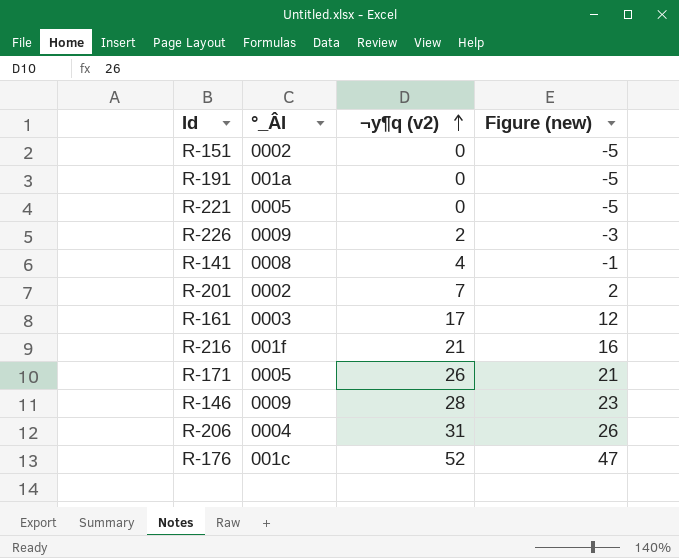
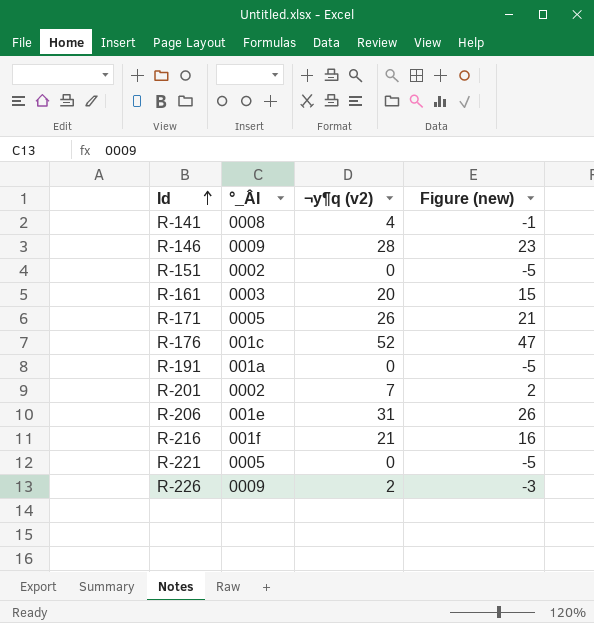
row order: ¬y¶q (v2) ascending -> Id ascending
R-161 | ¬y¶q (v2): 17 -> 20
R-161 | Figure (new): 12 -> 15
R-206 | °_ÂI: 0004 -> 001e

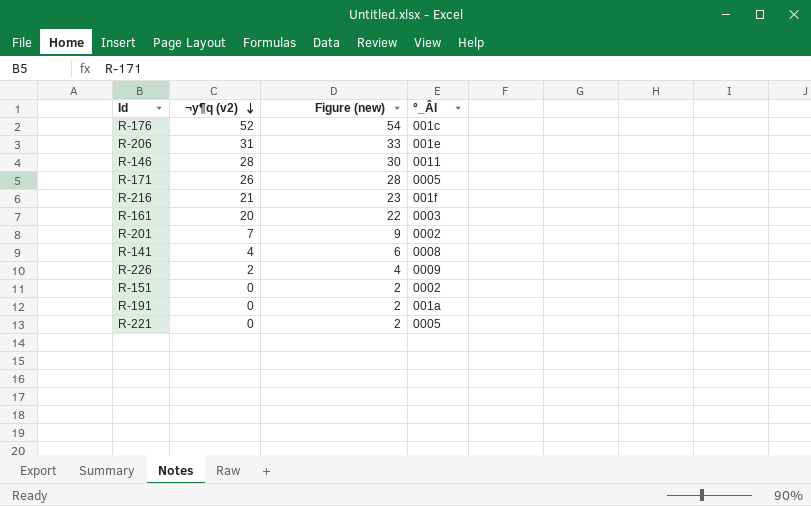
row order: Id ascending -> ¬y¶q (v2) descending
column Figure (new) | formula: [¬y¶q (v2)] - 5 -> [¬y¶q (v2)] + 2
column °_ÂI | position: 2 -> 4
R-146 | °_ÂI: 0009 -> 0011

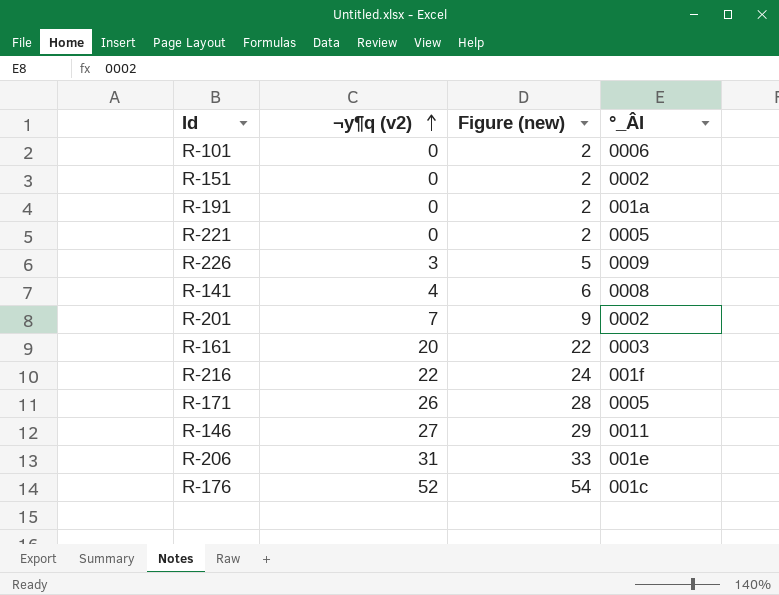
row order: ¬y¶q (v2) descending -> ¬y¶q (v2) ascending
row R-101: none -> 0 | 2 | 0006
R-226 | ¬y¶q (v2): 2 -> 3
R-226 | Figure (new): 4 -> 5
R-216 | ¬y¶q (v2): 21 -> 22
R-216 | Figure (new): 23 -> 24
R-146 | ¬y¶q (v2): 28 -> 27
R-146 | Figure (new): 30 -> 29

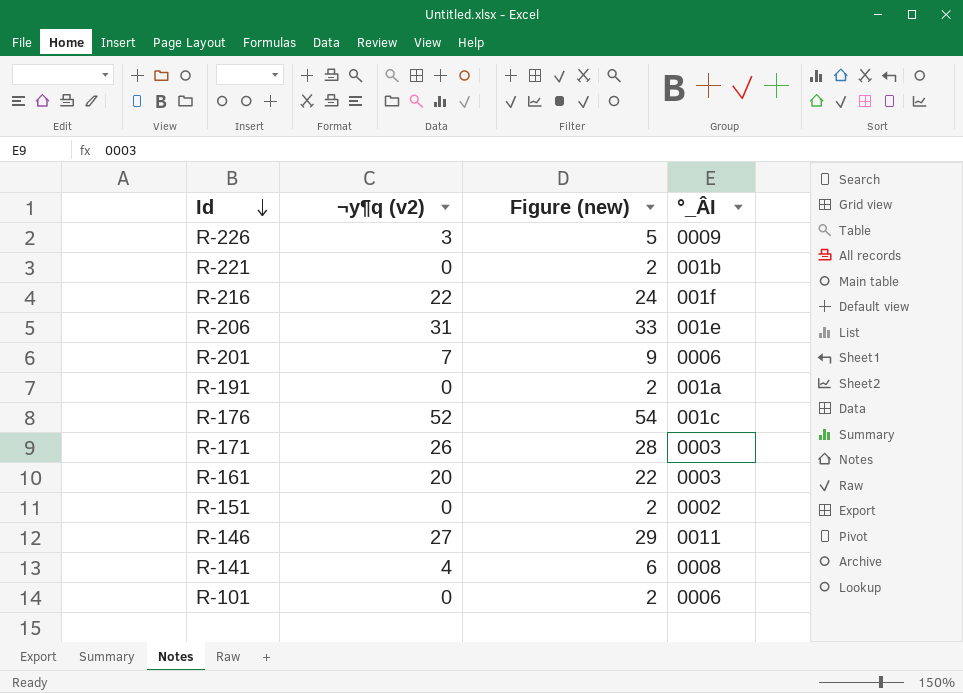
row order: ¬y¶q (v2) ascending -> Id descending
R-221 | °_ÂI: 0005 -> 001b
R-201 | °_ÂI: 0002 -> 0006
R-171 | °_ÂI: 0005 -> 0003

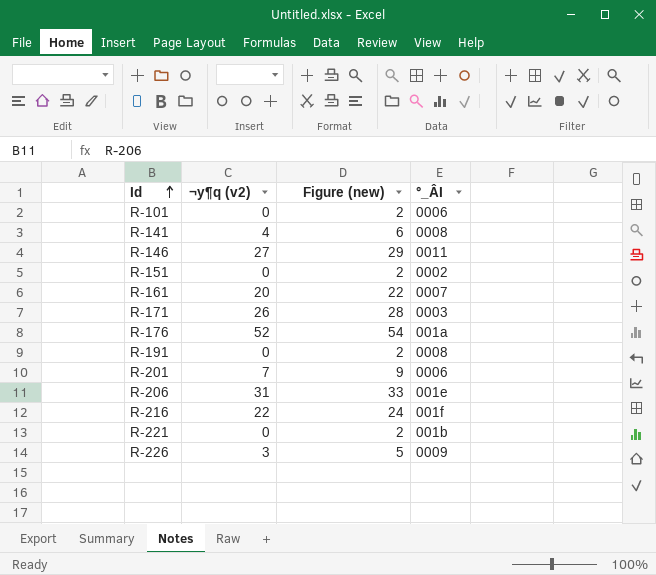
row order: Id descending -> Id ascending
R-161 | °_ÂI: 0003 -> 0007
R-176 | °_ÂI: 001c -> 001a
R-191 | °_ÂI: 001a -> 0008

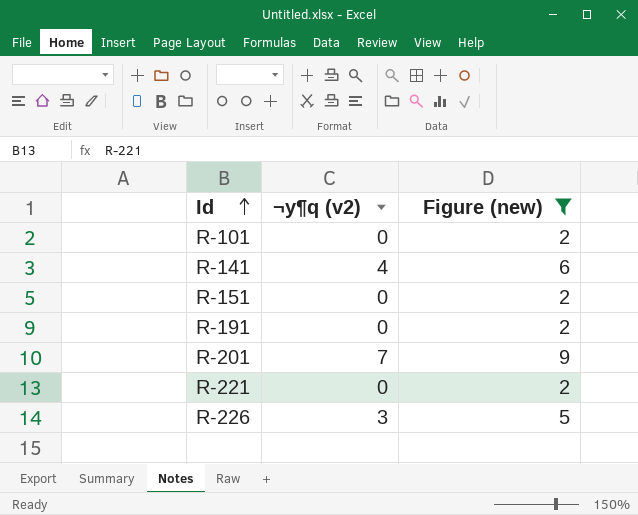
filter: none -> Figure (new) <= 9
column °_ÂI | position: 4 -> none

